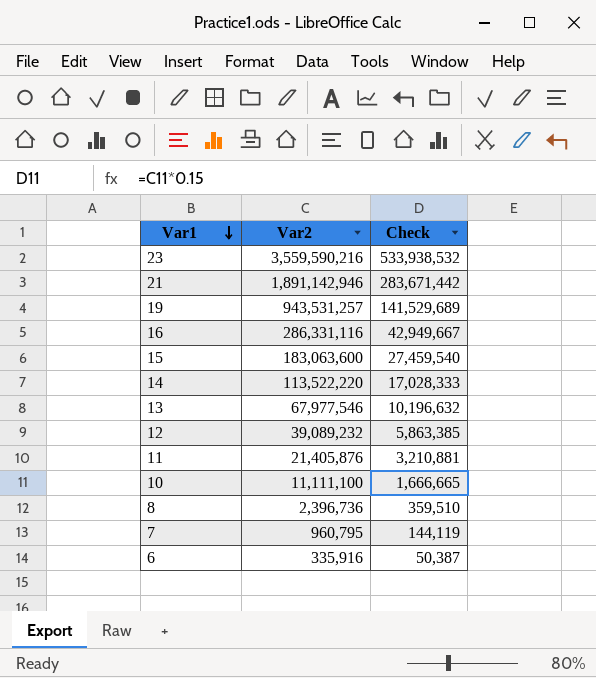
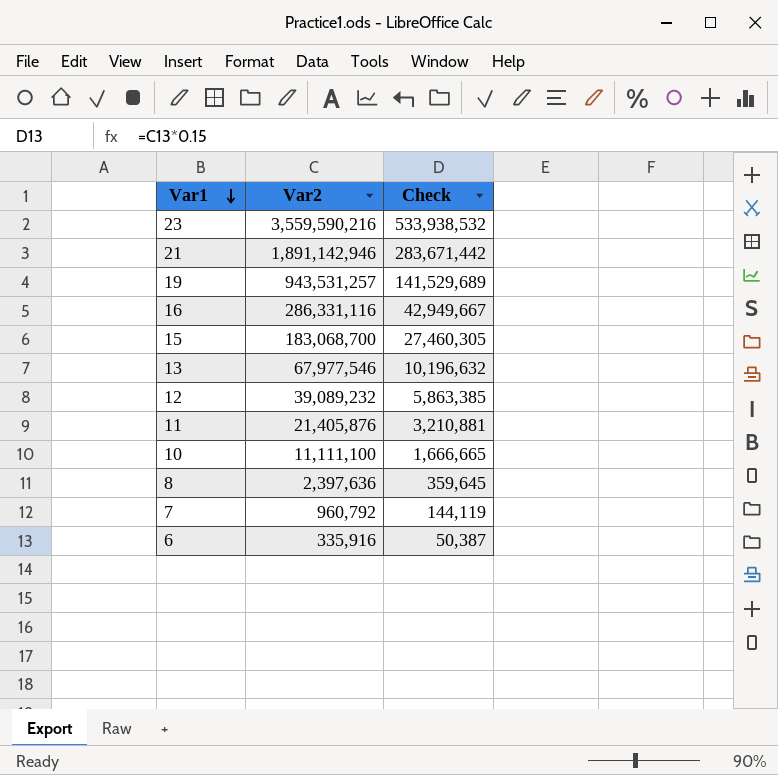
row 14: 113,522,220 | 17,028,333 -> none
15 | Var2: 183,063,600 -> 183,068,700
15 | Check: 27,459,540 -> 27,460,305
8 | Var2: 2,396,736 -> 2,397,636
8 | Check: 359,510 -> 359,645
7 | Var2: 960,795 -> 960,792

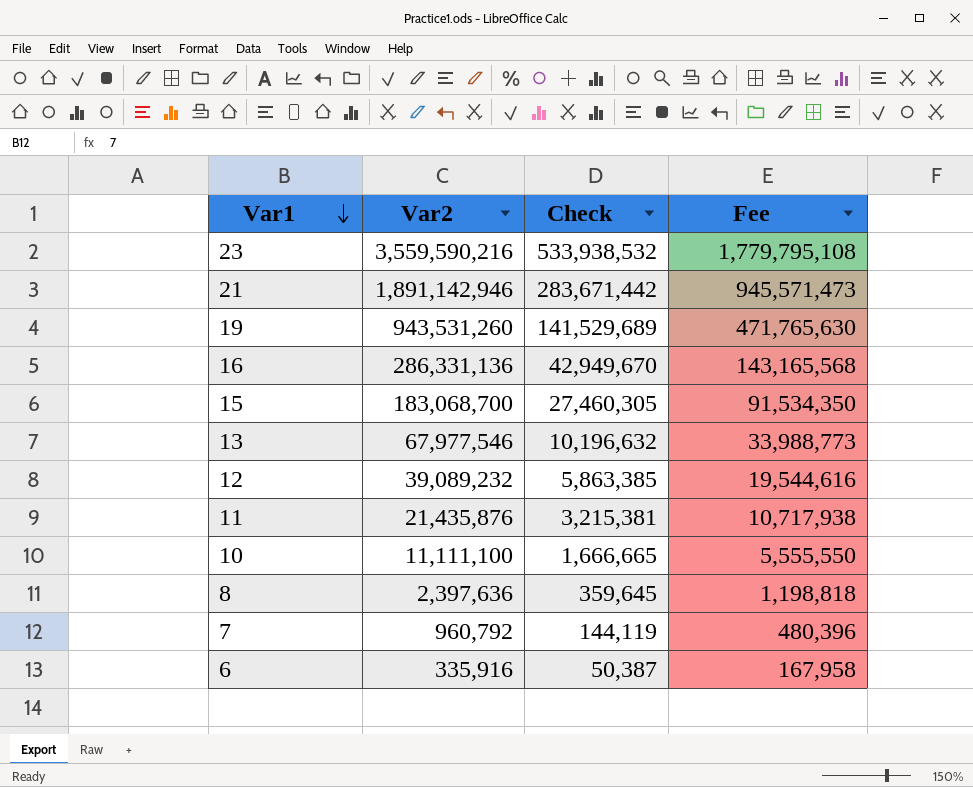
column Fee | formula: none -> [Var2] * 0.5
19 | Var2: 943,531,257 -> 943,531,260
16 | Var2: 286,331,116 -> 286,331,136
16 | Check: 42,949,667 -> 42,949,670
11 | Var2: 21,405,876 -> 21,435,876
11 | Check: 3,210,881 -> 3,215,381

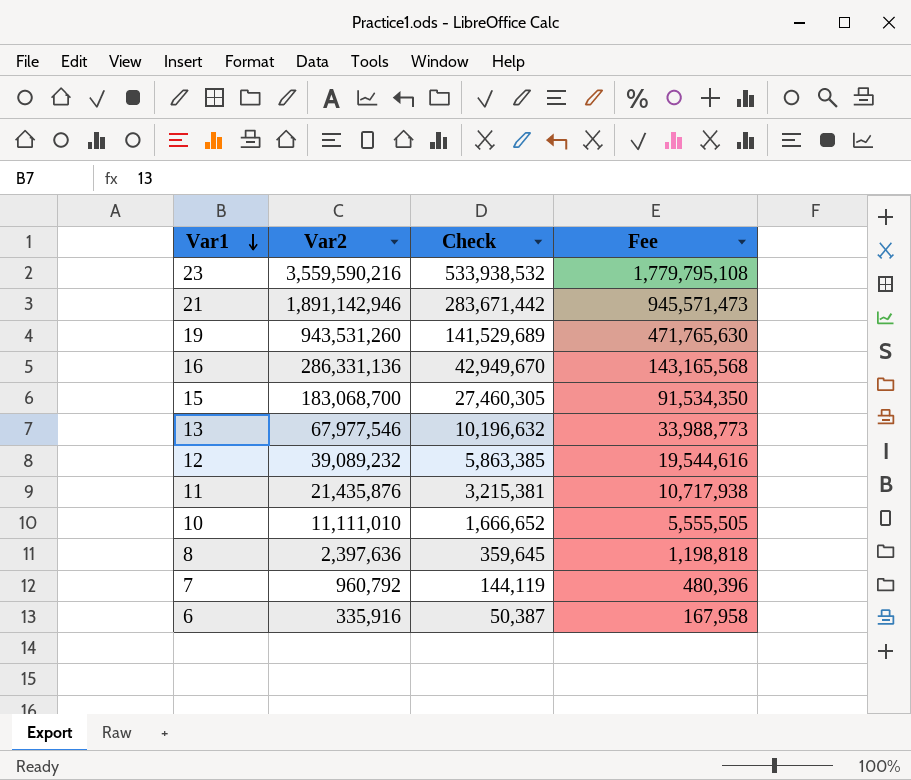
10 | Var2: 11,111,100 -> 11,111,010
10 | Check: 1,666,665 -> 1,666,652
10 | Fee: 5,555,550 -> 5,555,505

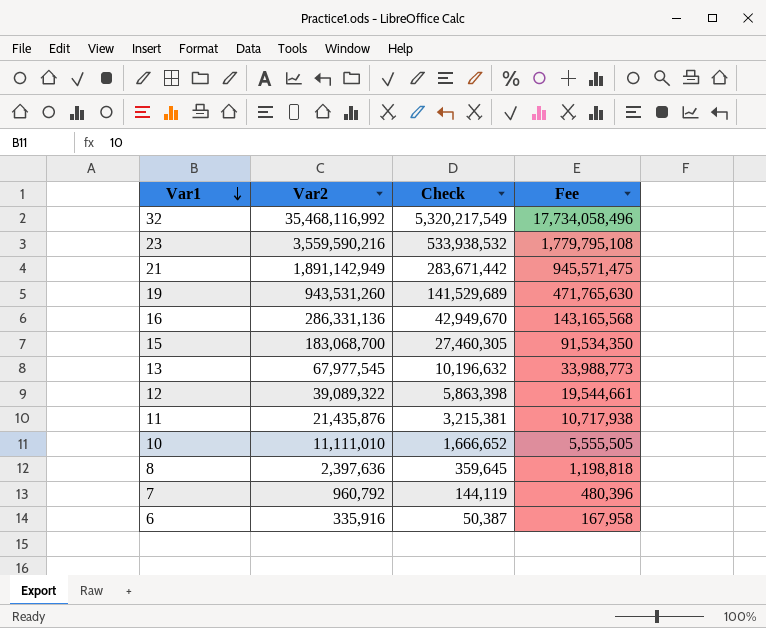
row 32: none -> 35,468,116,992 | 5,320,217,549 | 17,734,058,496
21 | Var2: 1,891,142,946 -> 1,891,142,949
21 | Fee: 945,571,473 -> 945,571,475
13 | Var2: 67,977,546 -> 67,977,545
12 | Var2: 39,089,232 -> 39,089,322
12 | Check: 5,863,385 -> 5,863,398
12 | Fee: 19,544,616 -> 19,544,661

